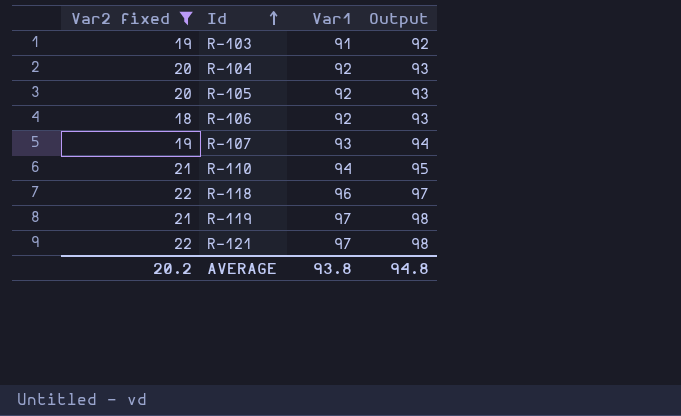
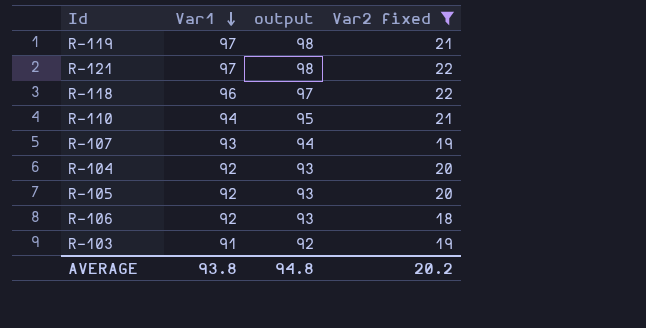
row order: Id ascending -> Var1 descending
column name: Output -> output
column Var2 fixed | position: 1 -> 4

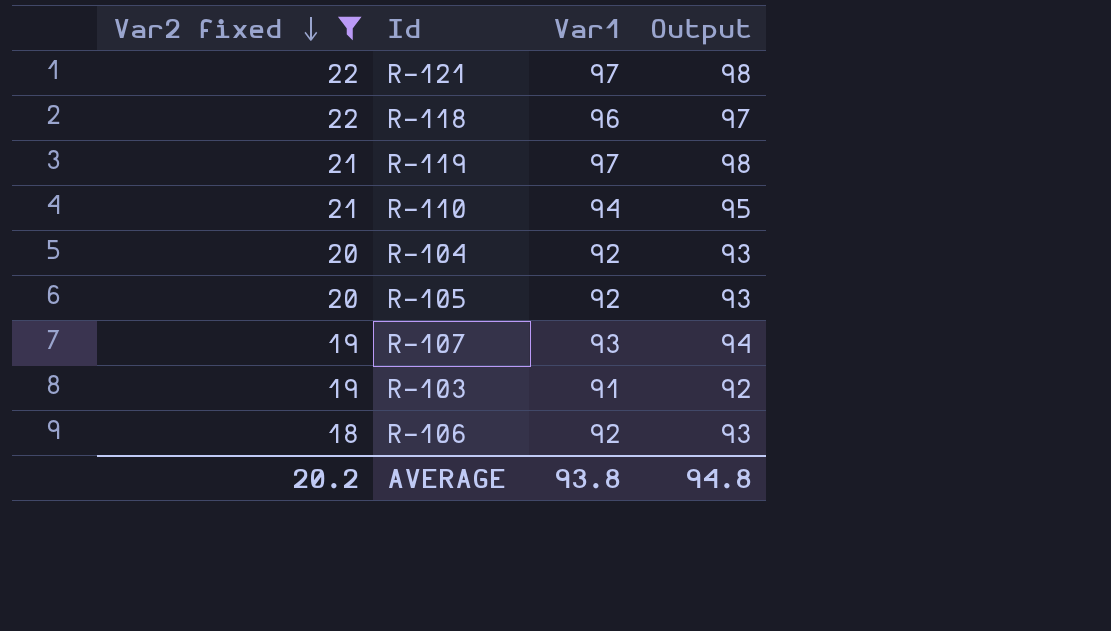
row order: Var1 descending -> Var2 fixed descending
column Var2 fixed | position: 4 -> 1
column name: output -> Output

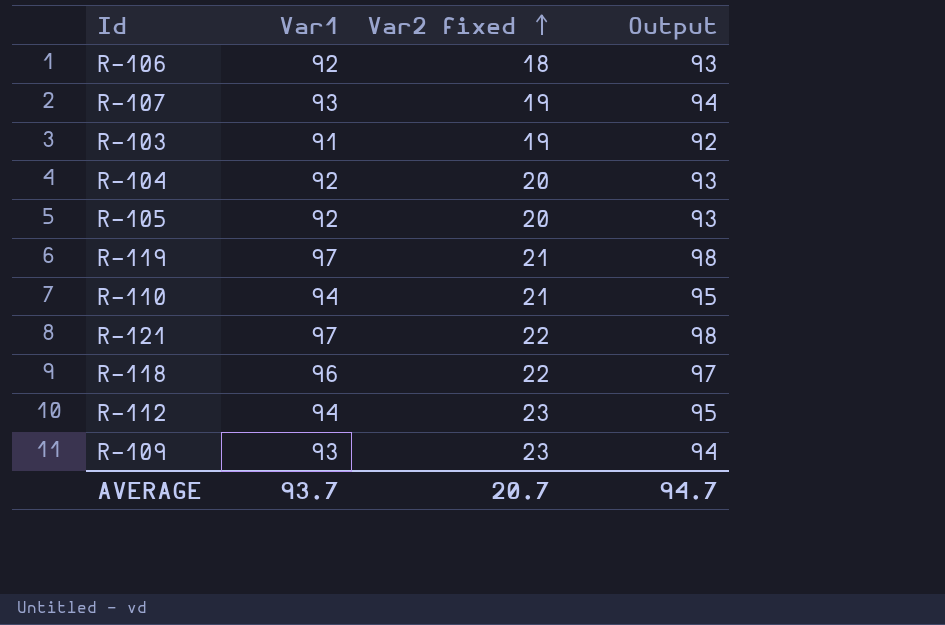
filter: Var2 fixed != 23 -> none
row order: Var2 fixed descending -> Var2 fixed ascending
column Var2 fixed | position: 1 -> 3
AVERAGE | Var1: 93.8 -> 93.7
AVERAGE | Var2 fixed: 20.2 -> 20.7
AVERAGE | Output: 94.8 -> 94.7

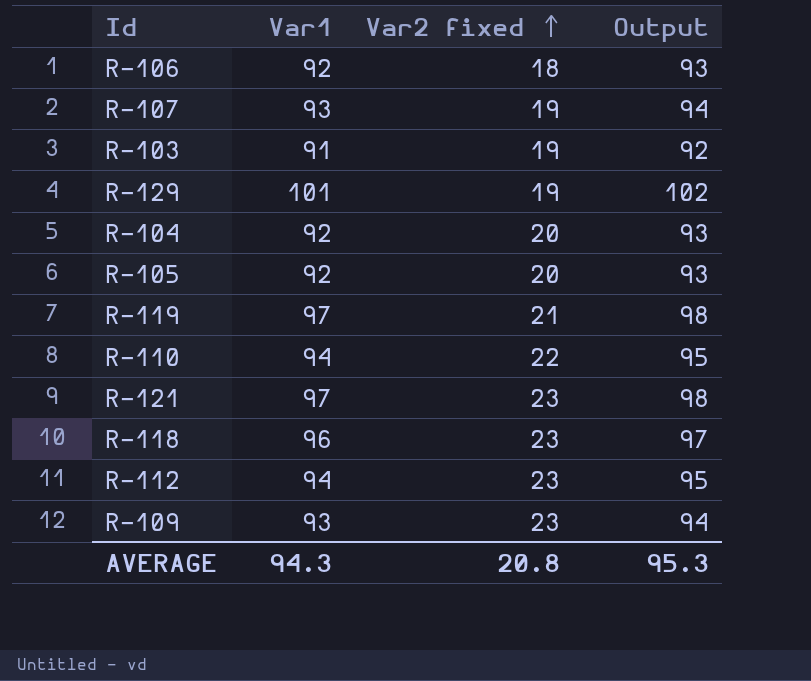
row R-129: none -> 101 | 19 | 102
R-110 | Var2 fixed: 21 -> 22
R-121 | Var2 fixed: 22 -> 23
R-118 | Var2 fixed: 22 -> 23
AVERAGE | Var1: 93.7 -> 94.3
AVERAGE | Var2 fixed: 20.7 -> 20.8
AVERAGE | Output: 94.7 -> 95.3

